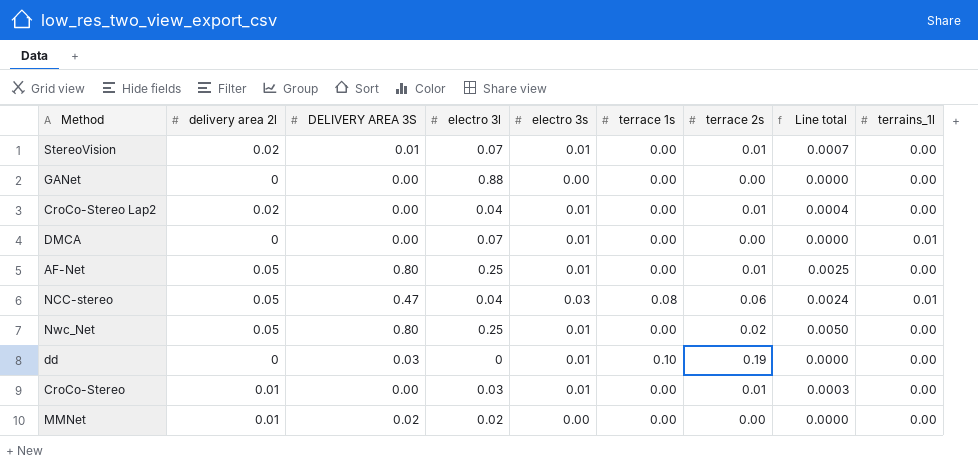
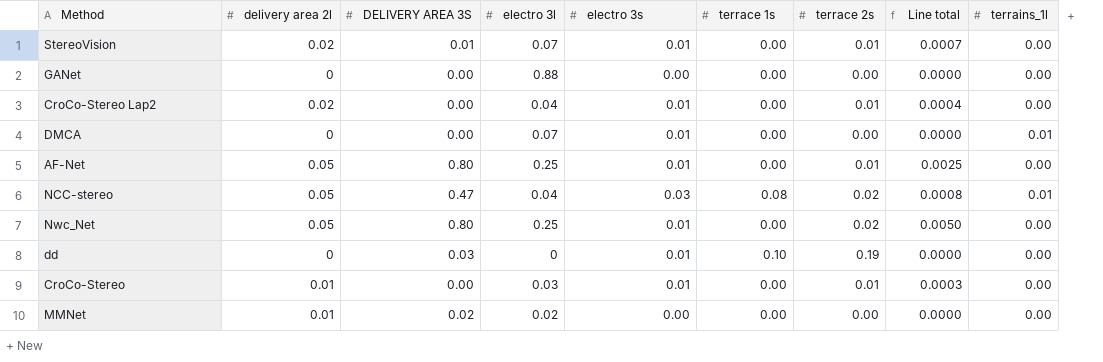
NCC-stereo | terrace 2s: 0.06 -> 0.02
NCC-stereo | Line total: 0.0024 -> 0.0008

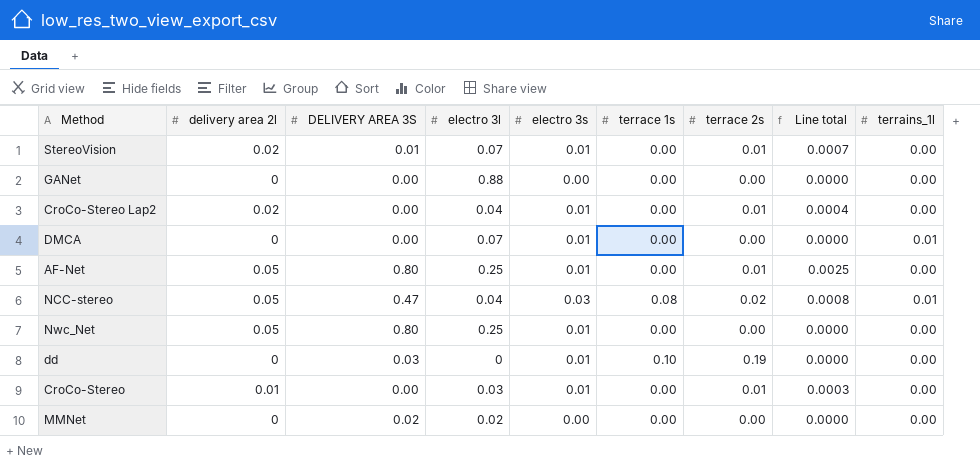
Nwc_Net | terrace 2s: 0.02 -> 0.00
Nwc_Net | Line total: 0.0050 -> 0.0000
MMNet | delivery area 2l: 0.01 -> 0

